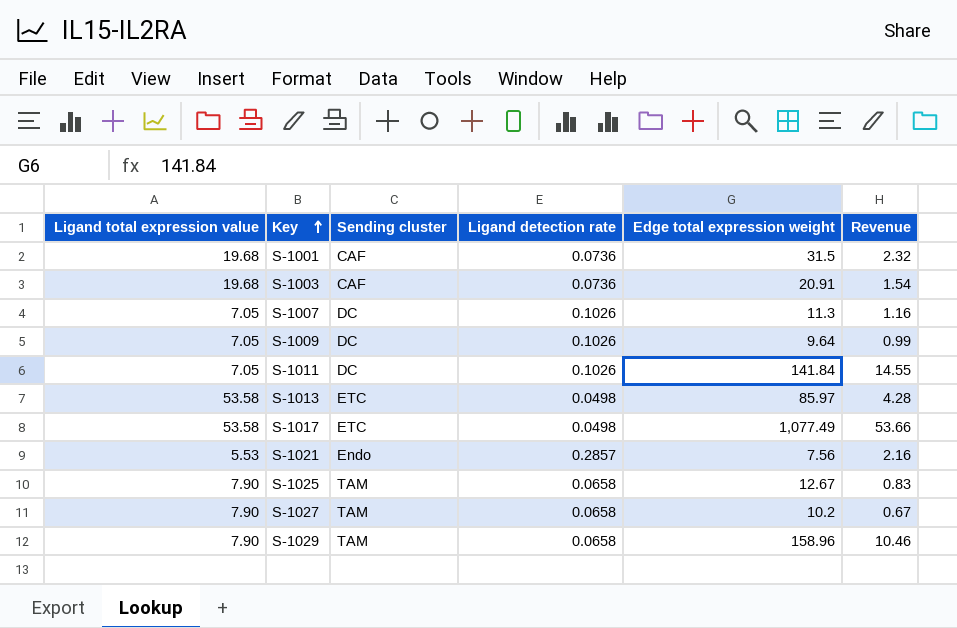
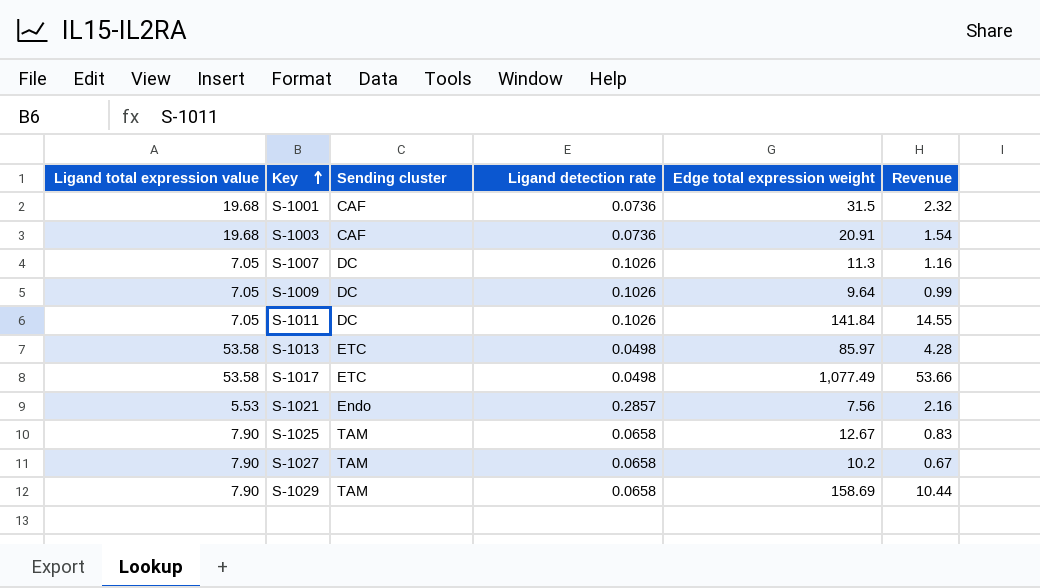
S-1029 | Edge total expression weight: 158.96 -> 158.69
S-1029 | Revenue: 10.46 -> 10.44

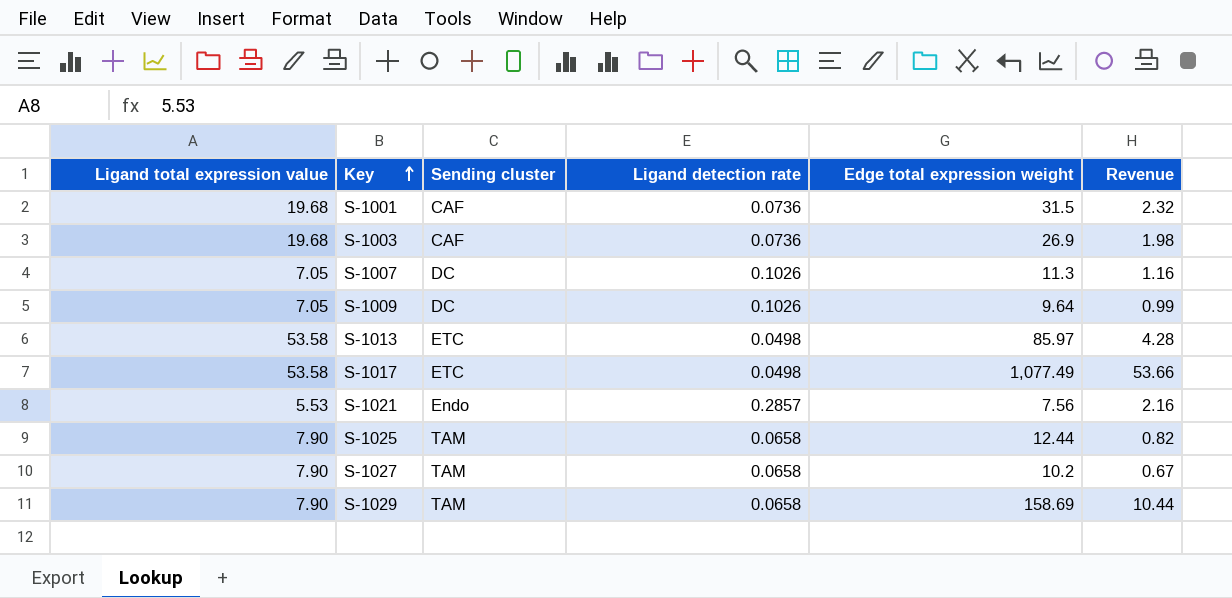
row S-1011: 7.05 | DC | 0.1026 | 141.84 | 14.55 -> none
S-1003 | Edge total expression weight: 20.91 -> 26.9
S-1003 | Revenue: 1.54 -> 1.98
S-1025 | Edge total expression weight: 12.67 -> 12.44
S-1025 | Revenue: 0.83 -> 0.82

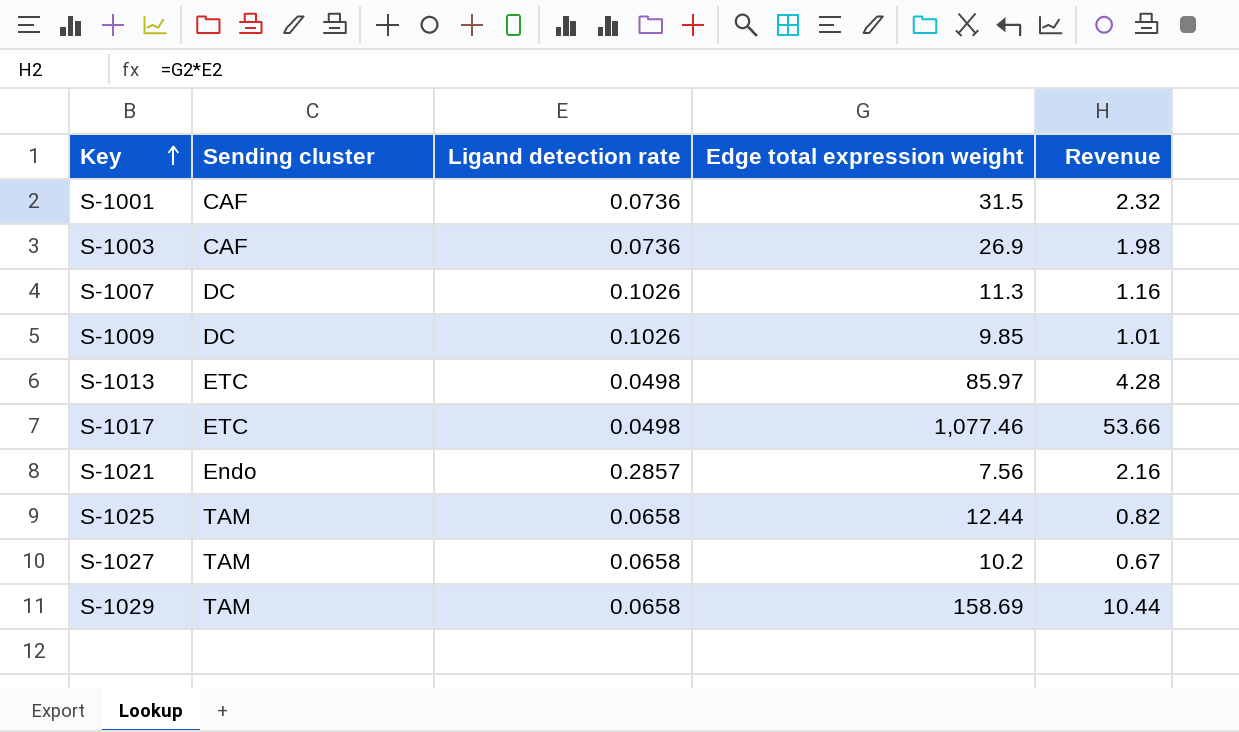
column Ligand total expression value | position: 1 -> none
S-1009 | Edge total expression weight: 9.64 -> 9.85
S-1009 | Revenue: 0.99 -> 1.01
S-1017 | Edge total expression weight: 1,077.49 -> 1,077.46

